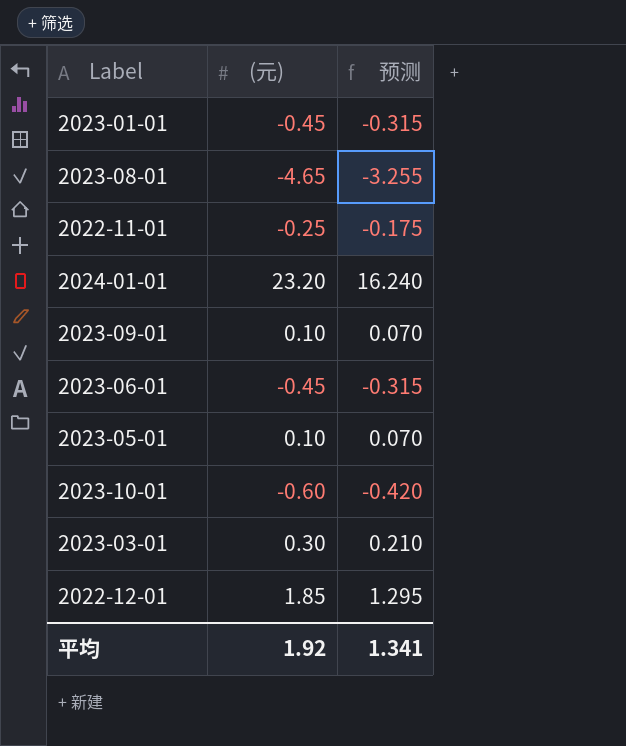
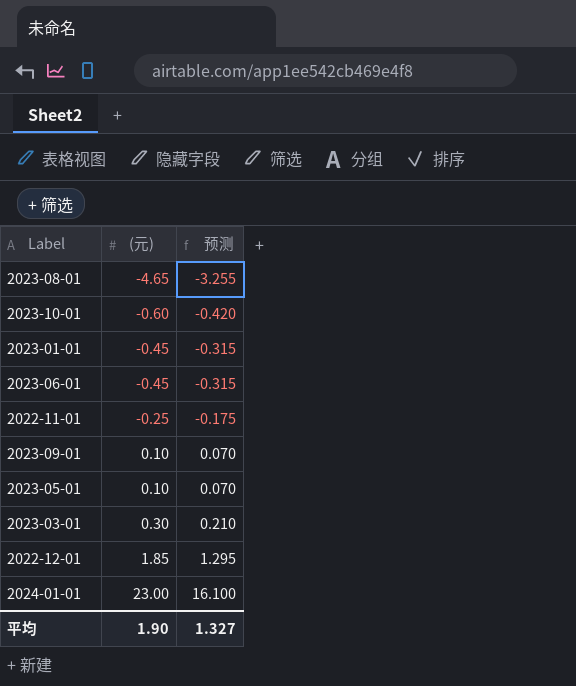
row order: none -> (元) ascending
2024-01-01 | (元): 23.20 -> 23.00
2024-01-01 | 预测: 16.240 -> 16.100
平均 | (元): 1.92 -> 1.90
平均 | 预测: 1.341 -> 1.327

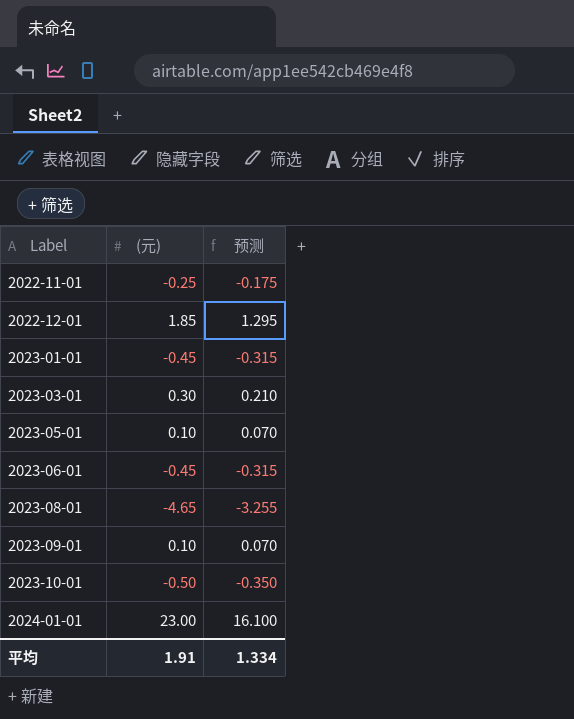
row order: (元) ascending -> Label ascending
2023-10-01 | (元): -0.60 -> -0.50
2023-10-01 | 预测: -0.420 -> -0.350
平均 | (元): 1.90 -> 1.91
平均 | 预测: 1.327 -> 1.334

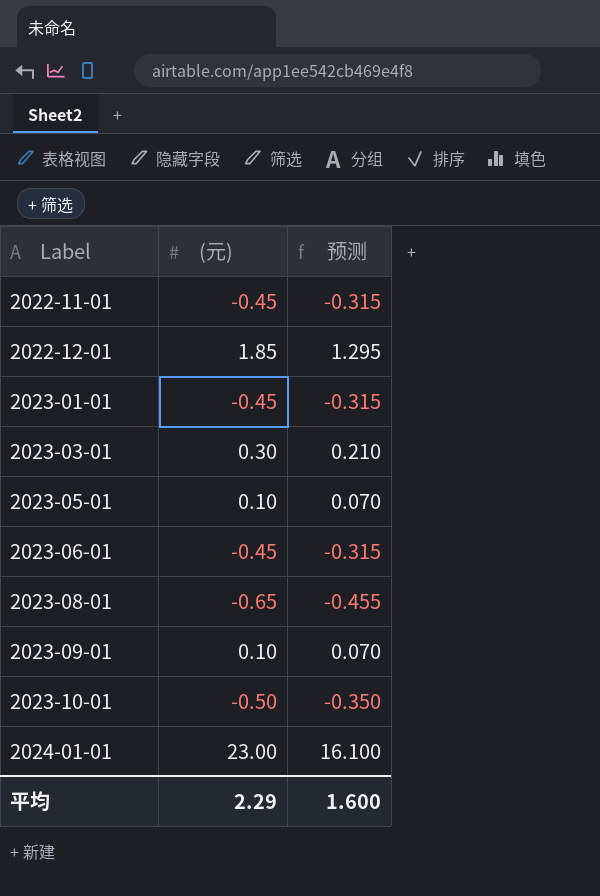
2022-11-01 | (元): -0.25 -> -0.45
2022-11-01 | 预测: -0.175 -> -0.315
2023-08-01 | (元): -4.65 -> -0.65
2023-08-01 | 预测: -3.255 -> -0.455
平均 | (元): 1.91 -> 2.29
平均 | 预测: 1.334 -> 1.600

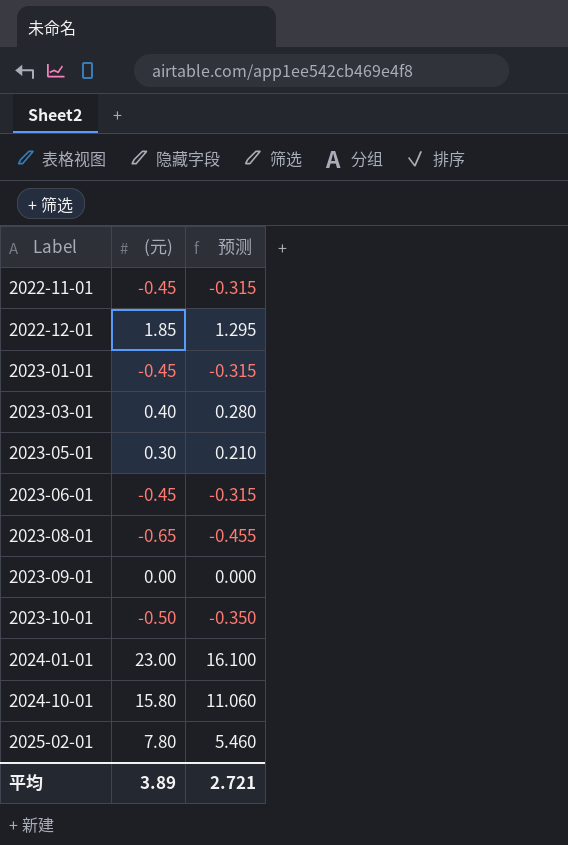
2023-03-01 | (元): 0.30 -> 0.40
2023-03-01 | 预测: 0.210 -> 0.280
2023-05-01 | (元): 0.10 -> 0.30
2023-05-01 | 预测: 0.070 -> 0.210
2023-09-01 | (元): 0.10 -> 0.00
2023-09-01 | 预测: 0.070 -> 0.000
row 2024-10-01: none -> 15.80 | 11.060
row 2025-02-01: none -> 7.80 | 5.460
平均 | (元): 2.29 -> 3.89
平均 | 预测: 1.600 -> 2.721

